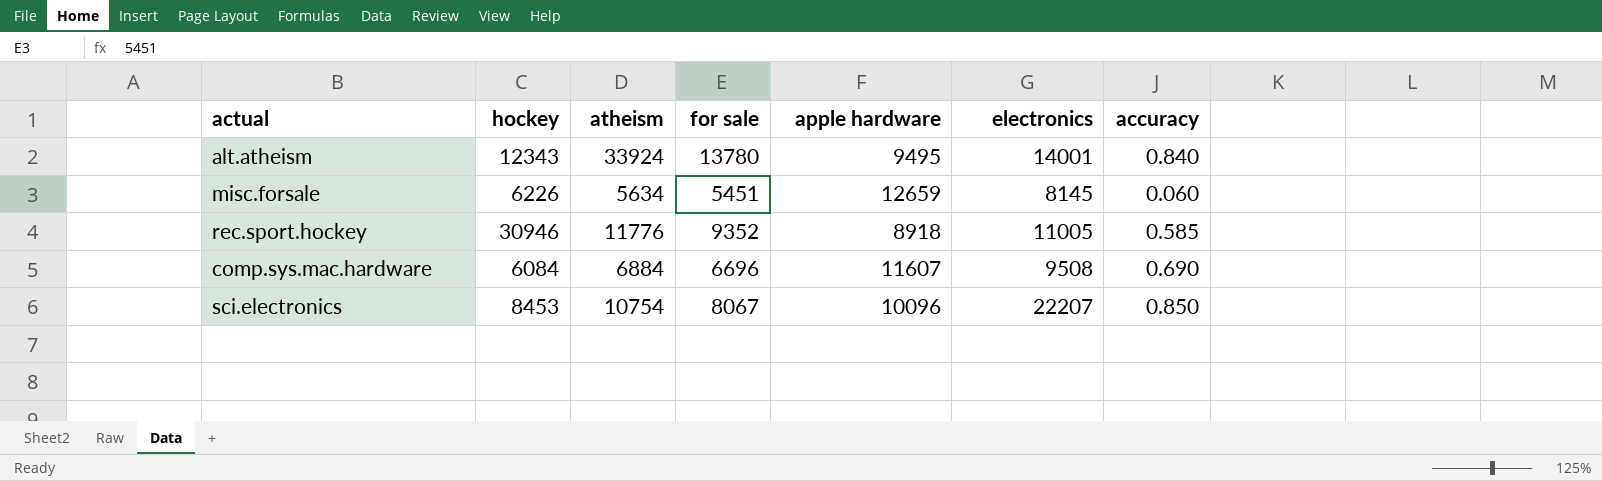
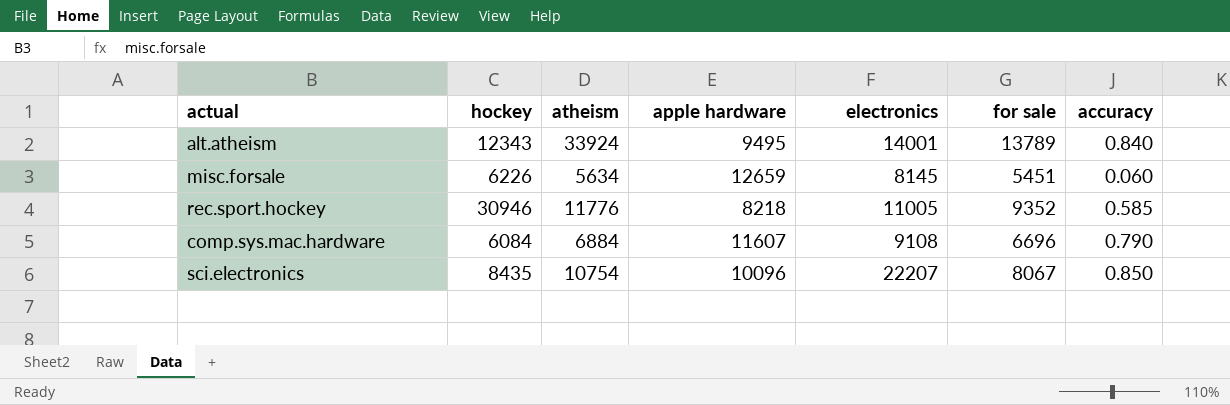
column for sale | position: 4 -> 6
alt.atheism | for sale: 13780 -> 13789
rec.sport.hockey | apple hardware: 8918 -> 8218
comp.sys.mac.hardware | electronics: 9508 -> 9108
comp.sys.mac.hardware | accuracy: 0.690 -> 0.790
sci.electronics | hockey: 8453 -> 8435

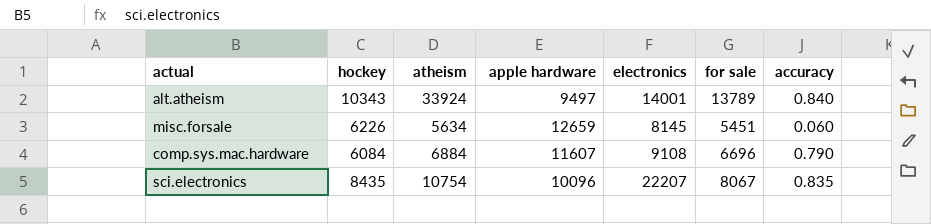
row rec.sport.hockey: 30946 | 11776 | 8218 | 11005 | 9352 | 0.585 -> none
alt.atheism | hockey: 12343 -> 10343
alt.atheism | apple hardware: 9495 -> 9497
sci.electronics | accuracy: 0.850 -> 0.835

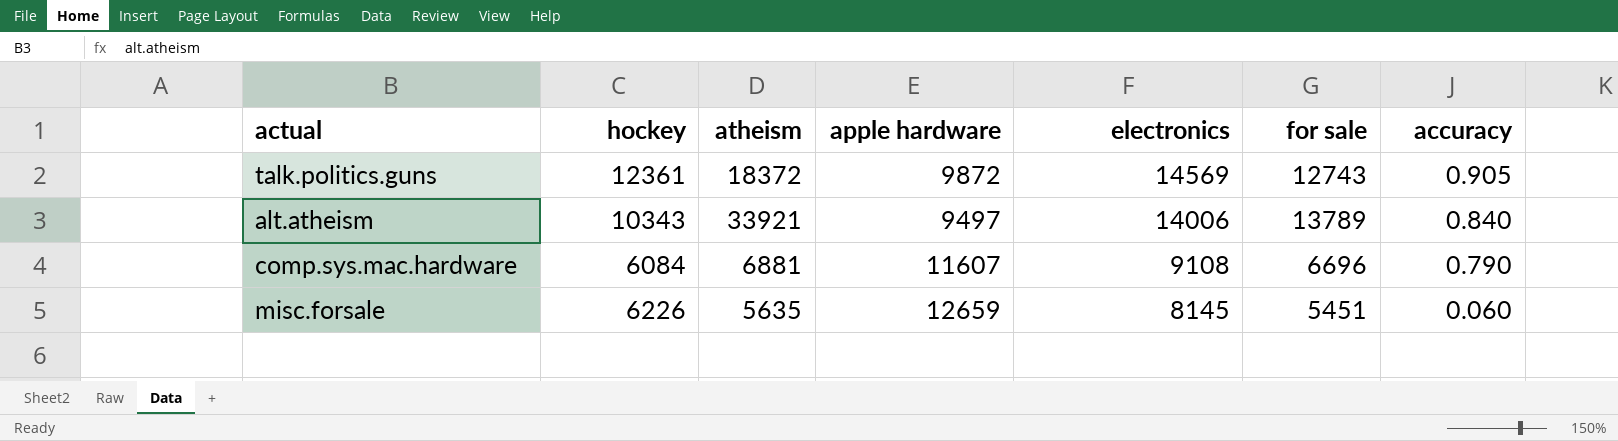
row order: none -> electronics descending
row sci.electronics: 8435 | 10754 | 10096 | 22207 | 8067 | 0.835 -> none
row talk.politics.guns: none -> 12361 | 18372 | 9872 | 14569 | 12743 | 0.905
alt.atheism | atheism: 33924 -> 33921
alt.atheism | electronics: 14001 -> 14006
comp.sys.mac.hardware | atheism: 6884 -> 6881
misc.forsale | atheism: 5634 -> 5635

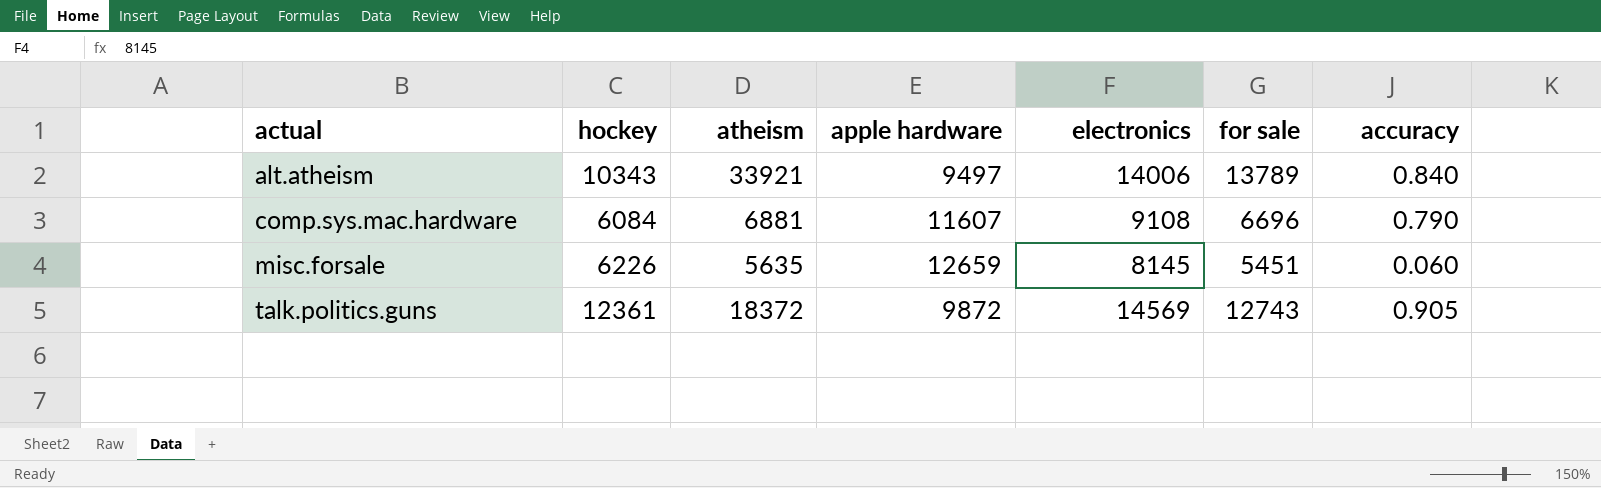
row order: electronics descending -> actual ascending

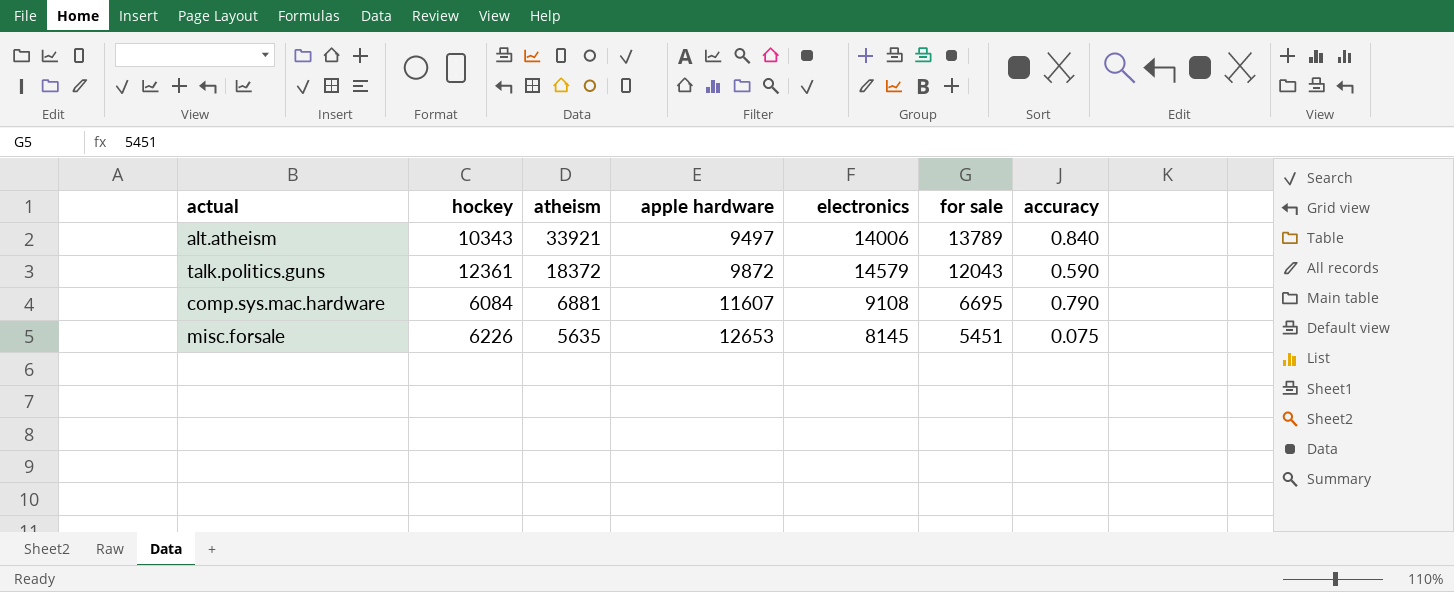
row order: actual ascending -> atheism descending
talk.politics.guns | electronics: 14569 -> 14579
talk.politics.guns | for sale: 12743 -> 12043
talk.politics.guns | accuracy: 0.905 -> 0.590
comp.sys.mac.hardware | for sale: 6696 -> 6695
misc.forsale | apple hardware: 12659 -> 12653
misc.forsale | accuracy: 0.060 -> 0.075

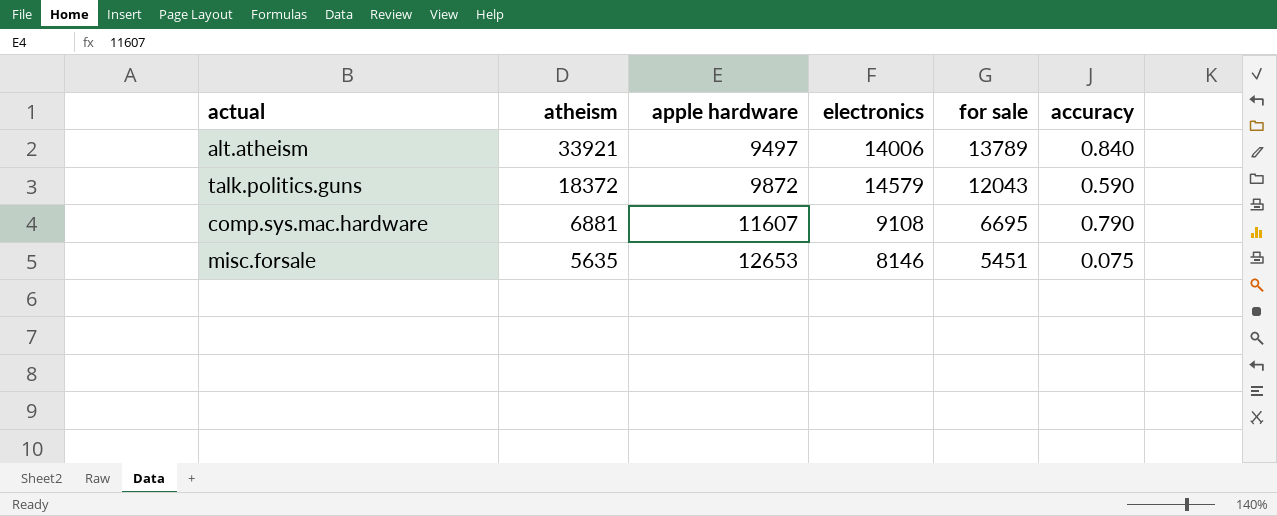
column hockey | position: 2 -> none
misc.forsale | electronics: 8145 -> 8146

